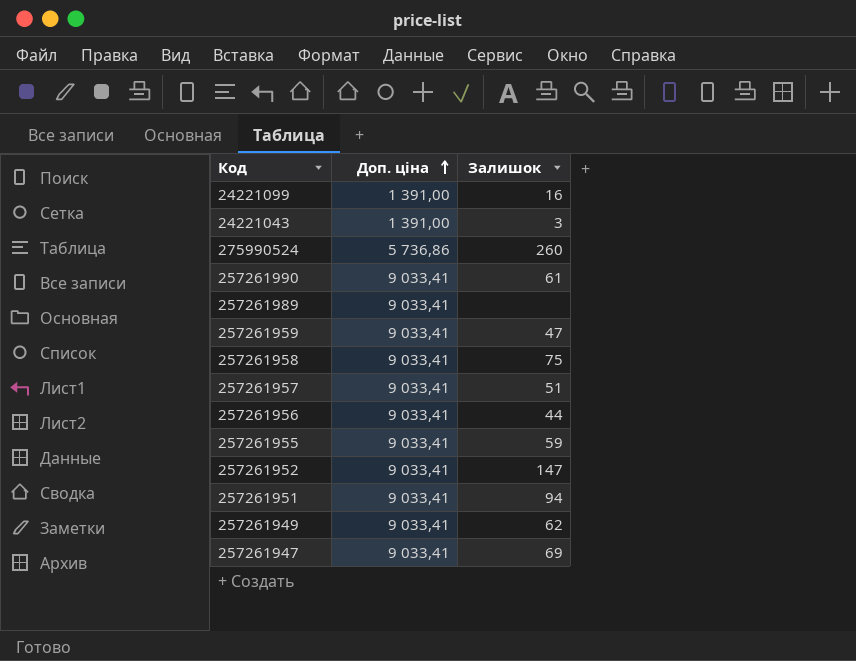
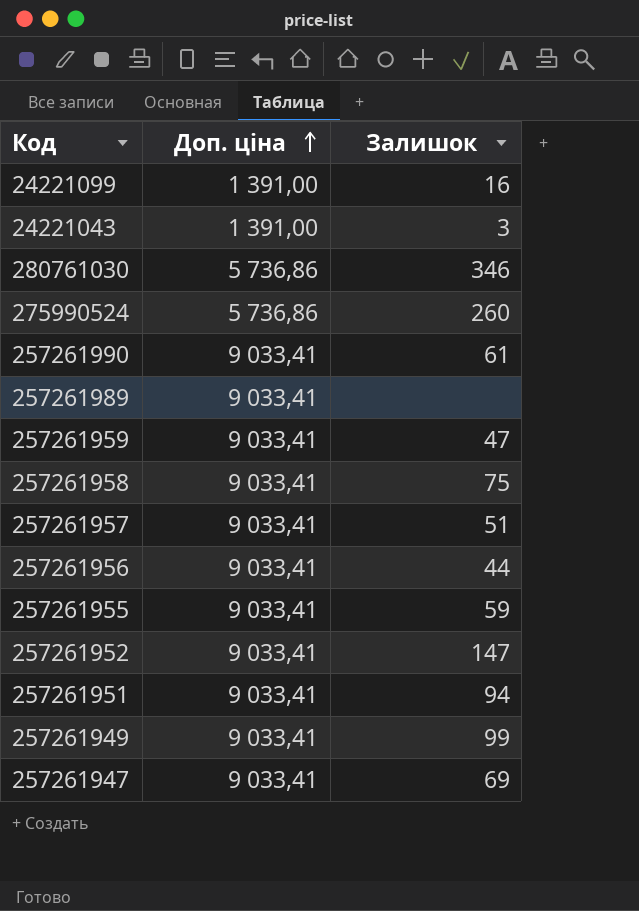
row 280761030: none -> 5 736,86 | 346
257261949 | Залишок: 62 -> 99

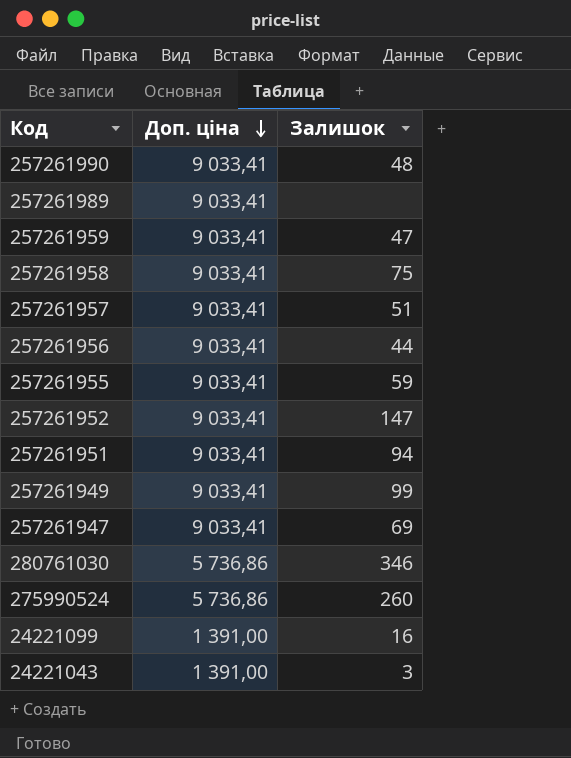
row order: Доп. ціна ascending -> Доп. ціна descending
257261990 | Залишок: 61 -> 48

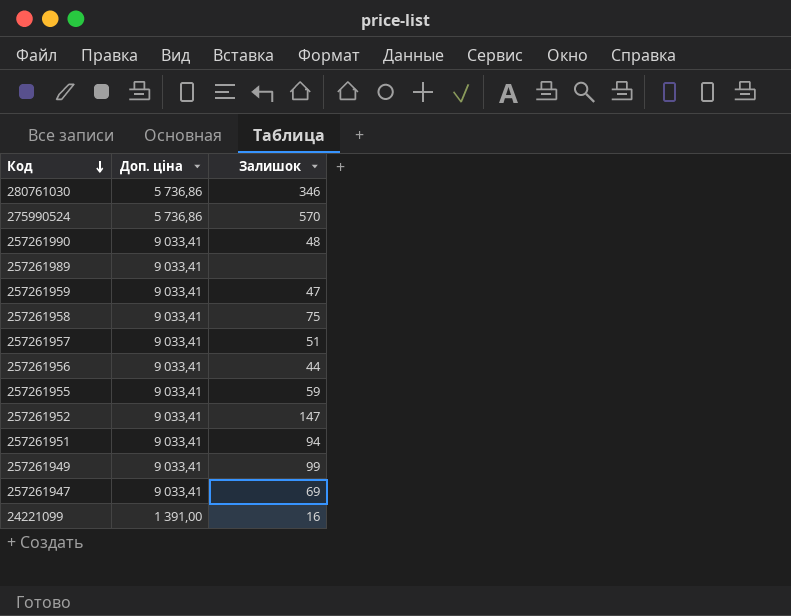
row order: Доп. ціна descending -> Код descending
row 24221043: 1 391,00 | 3 -> none
275990524 | Залишок: 260 -> 570

